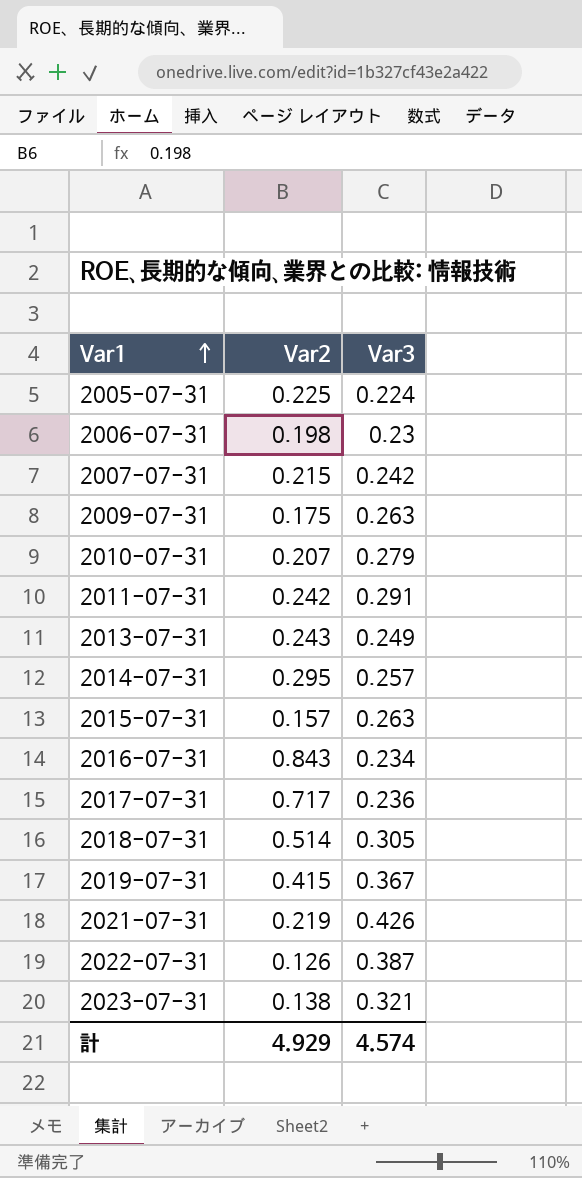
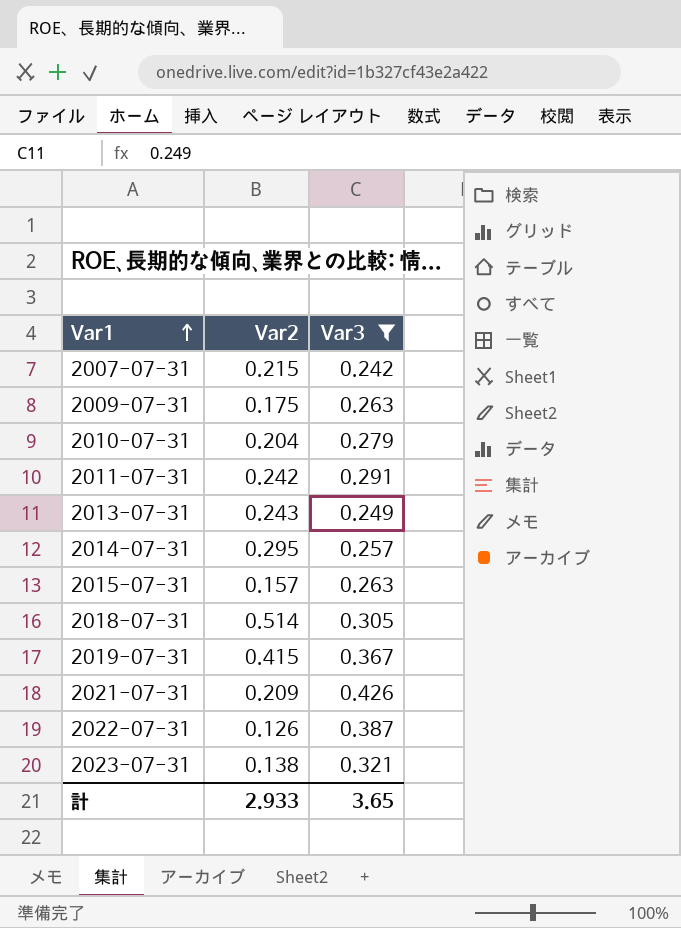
filter: none -> Var3 >= 0.242
2010-07-31 | Var2: 0.207 -> 0.204
2021-07-31 | Var2: 0.219 -> 0.209
計 | Var2: 4.929 -> 2.933
計 | Var3: 4.574 -> 3.65

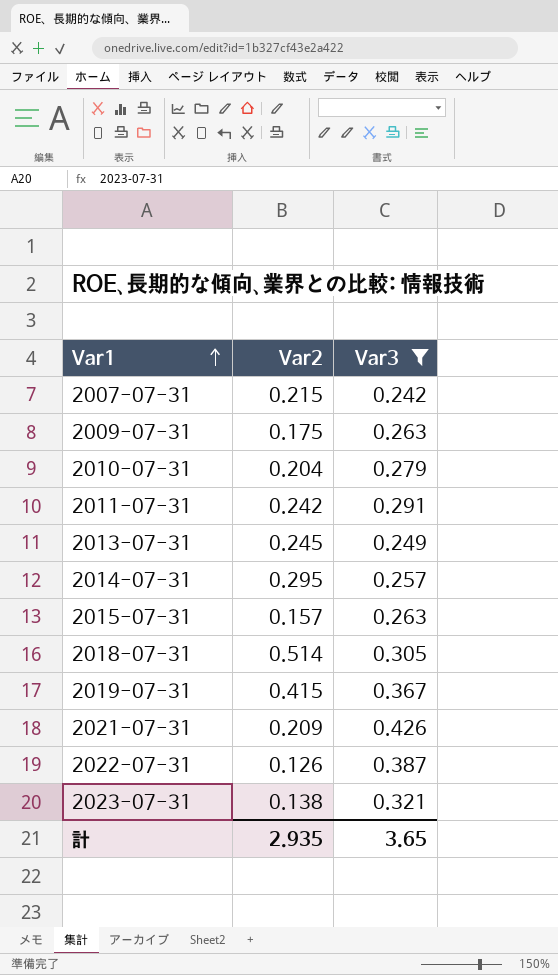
2013-07-31 | Var2: 0.243 -> 0.245
計 | Var2: 2.933 -> 2.935

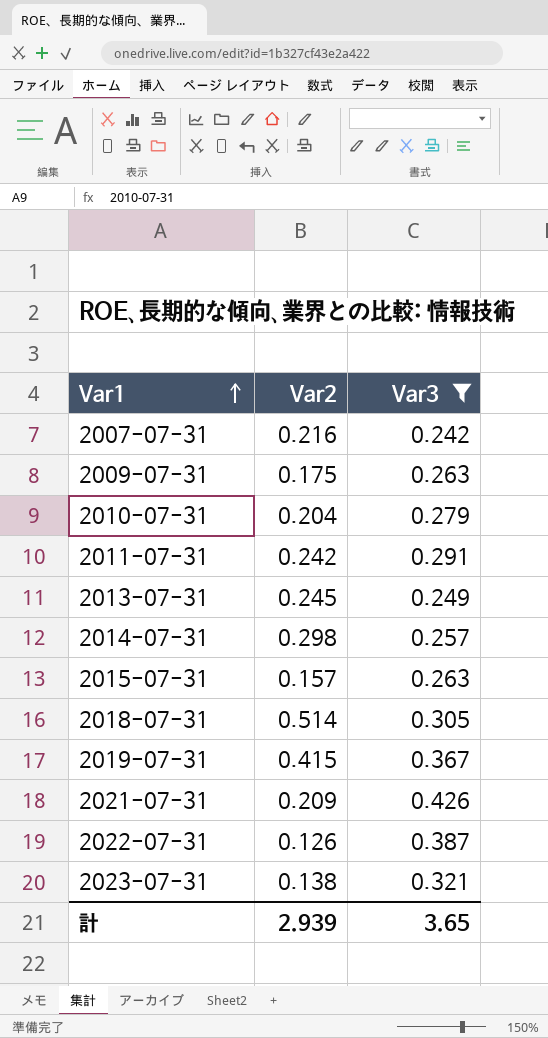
2007-07-31 | Var2: 0.215 -> 0.216
2014-07-31 | Var2: 0.295 -> 0.298
計 | Var2: 2.935 -> 2.939

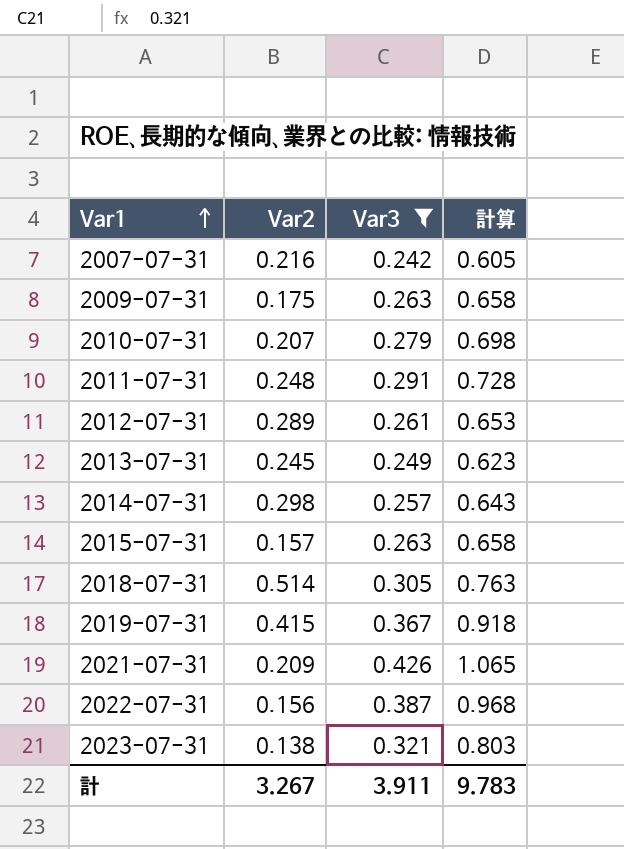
column 計算 | formula: none -> [Var3] * 2.5
2010-07-31 | Var2: 0.204 -> 0.207
2011-07-31 | Var2: 0.242 -> 0.248
row 2012-07-31: none -> 0.289 | 0.261 | 0.653
2022-07-31 | Var2: 0.126 -> 0.156
計 | Var2: 2.939 -> 3.267
計 | Var3: 3.65 -> 3.911

